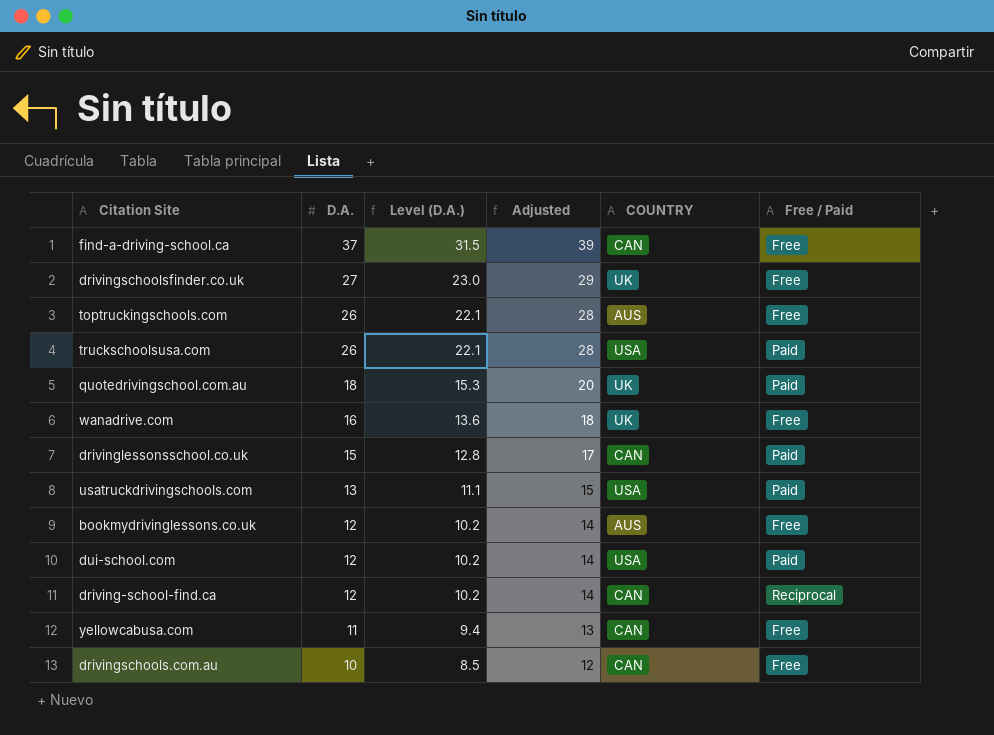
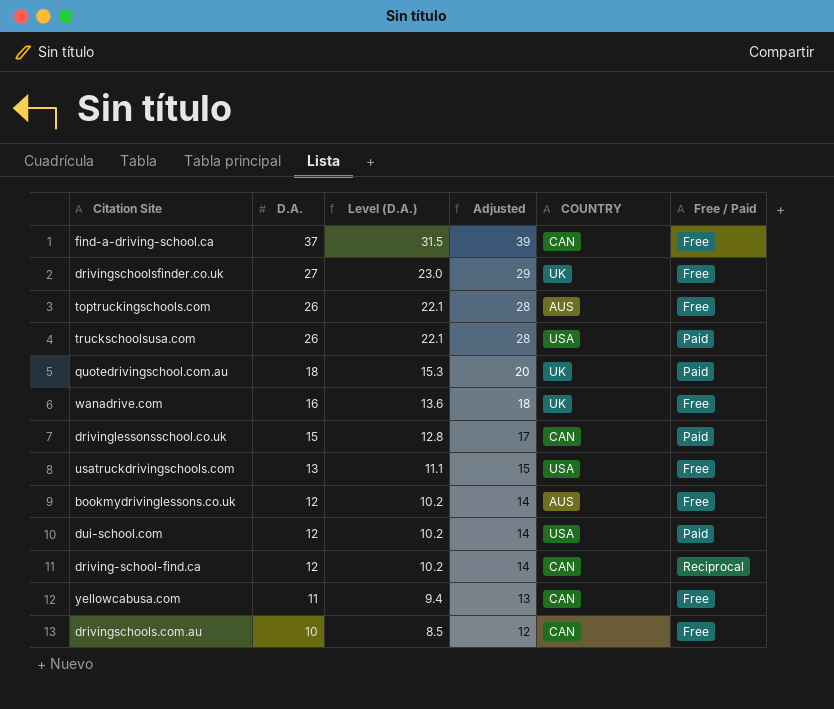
usatruckdrivingschools.com | Free / Paid: Paid -> Free

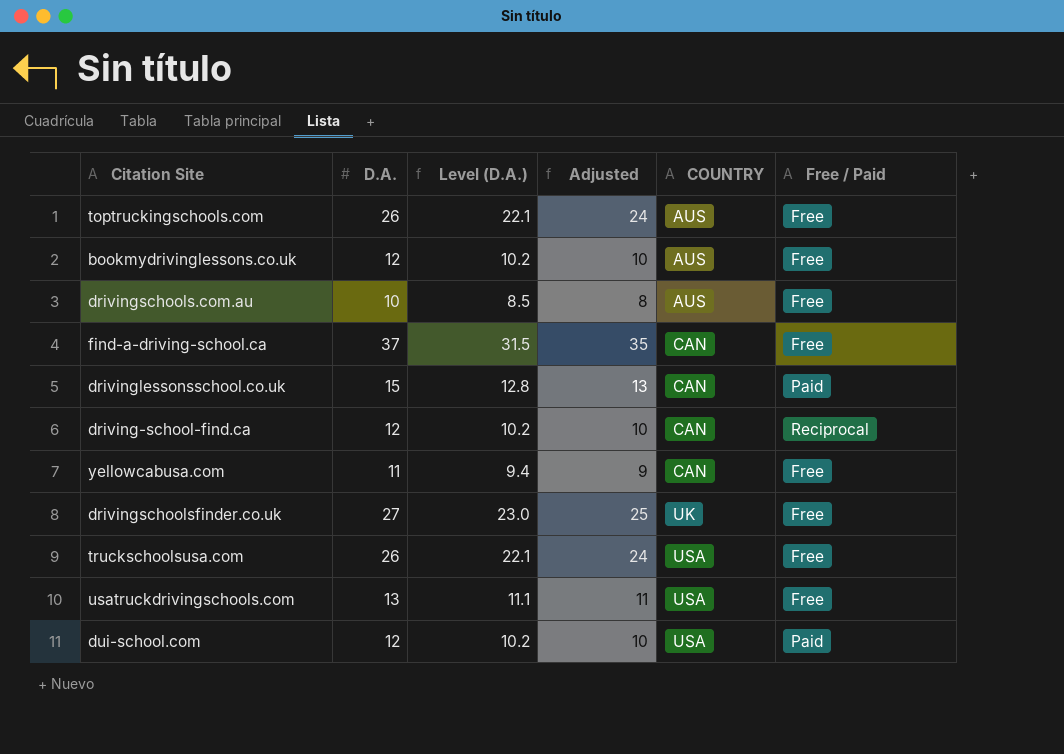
row order: D.A. descending -> COUNTRY ascending
column Adjusted | formula: [D.A.] + 2 -> [D.A.] - 2
row quotedrivingschool.com.au: 18 | 15.3 | 20 | UK | Paid -> none
row wanadrive.com: 16 | 13.6 | 18 | UK | Free -> none
drivingschools.com.au | COUNTRY: CAN -> AUS
truckschoolsusa.com | Free / Paid: Paid -> Free

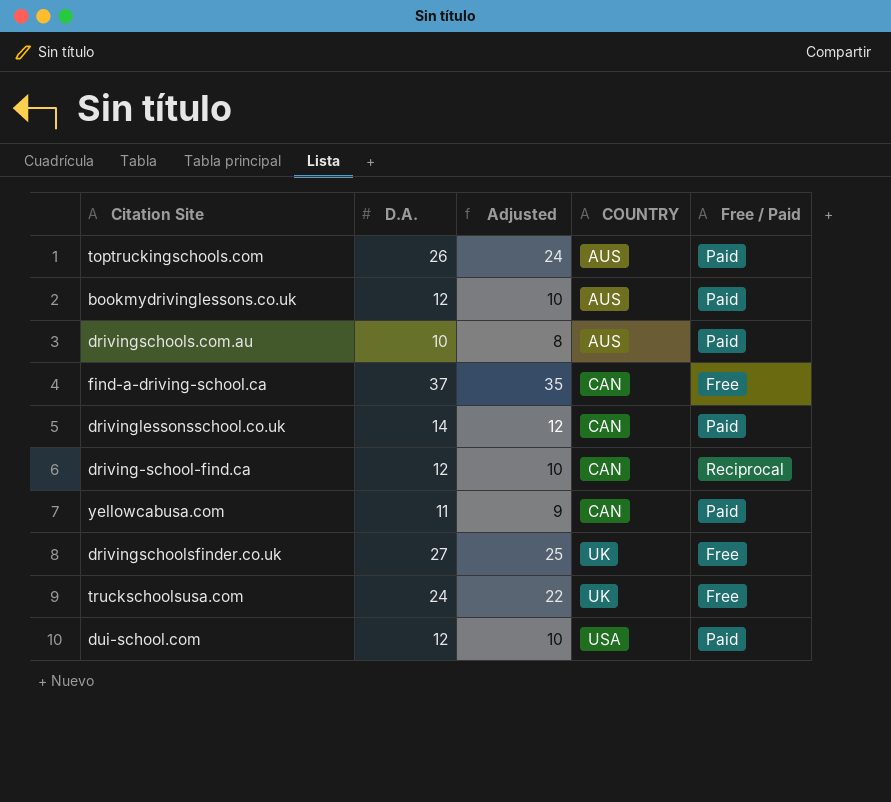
column Level (D.A.) | formula: [D.A.] * 0.85 -> none
row usatruckdrivingschools.com: 13 | 11.1 | 11 | USA | Free -> none
toptruckingschools.com | Free / Paid: Free -> Paid
bookmydrivinglessons.co.uk | Free / Paid: Free -> Paid
drivingschools.com.au | Free / Paid: Free -> Paid
drivinglessonsschool.co.uk | D.A.: 15 -> 14
drivinglessonsschool.co.uk | Adjusted: 13 -> 12
yellowcabusa.com | Free / Paid: Free -> Paid
truckschoolsusa.com | D.A.: 26 -> 24
truckschoolsusa.com | Adjusted: 24 -> 22
truckschoolsusa.com | COUNTRY: USA -> UK

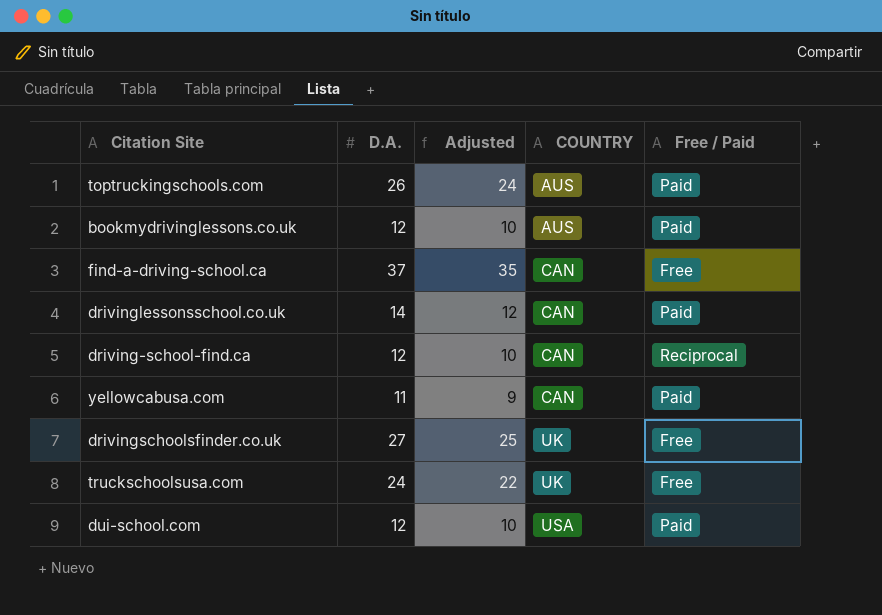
row drivingschools.com.au: 10 | 8 | AUS | Paid -> none

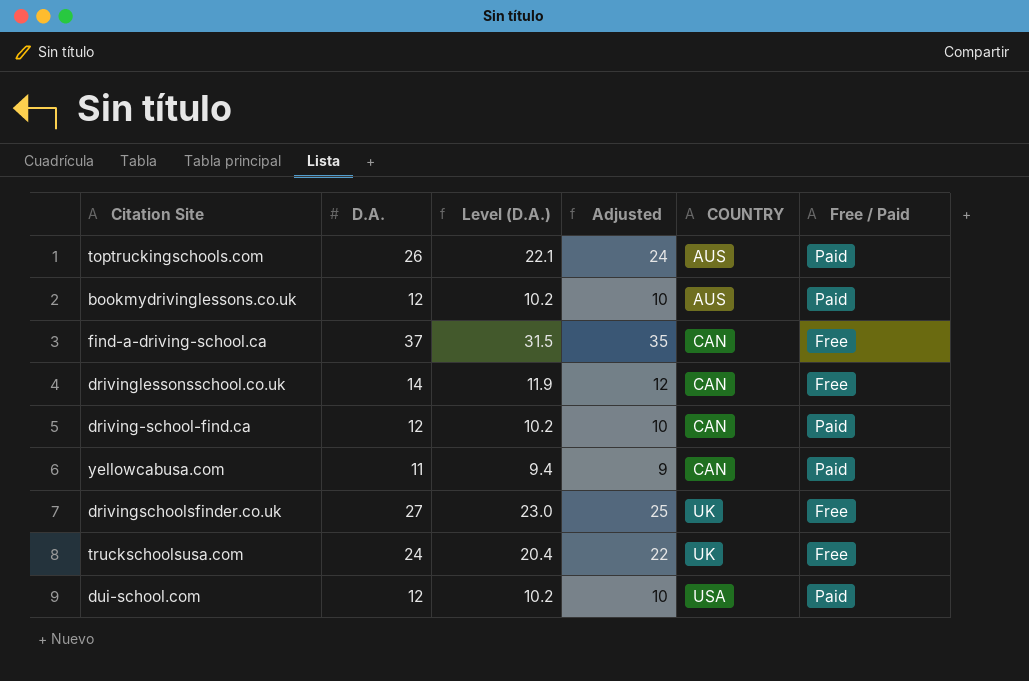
column Level (D.A.) | formula: none -> [D.A.] * 0.85
drivinglessonsschool.co.uk | Free / Paid: Paid -> Free
driving-school-find.ca | Free / Paid: Reciprocal -> Paid

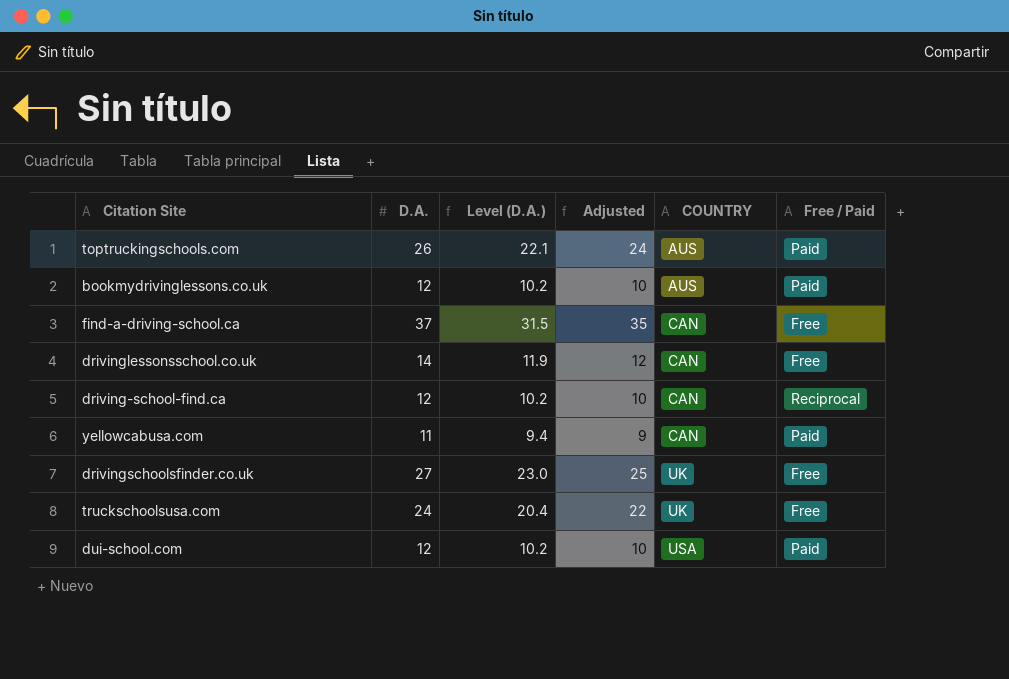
driving-school-find.ca | Free / Paid: Paid -> Reciprocal

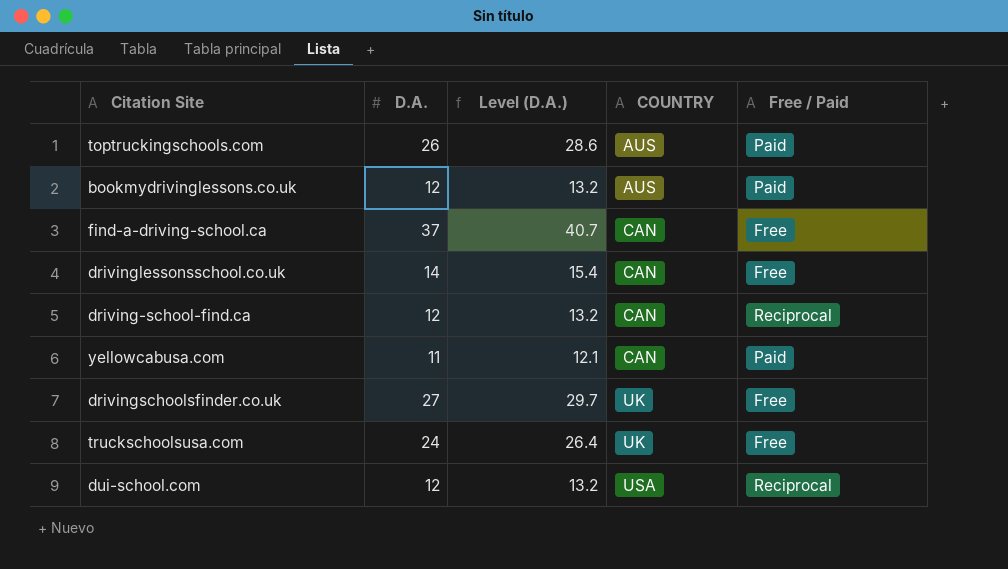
column Adjusted | formula: [D.A.] - 2 -> none
column Level (D.A.) | formula: [D.A.] * 0.85 -> [D.A.] * 1.1
dui-school.com | Free / Paid: Paid -> Reciprocal

